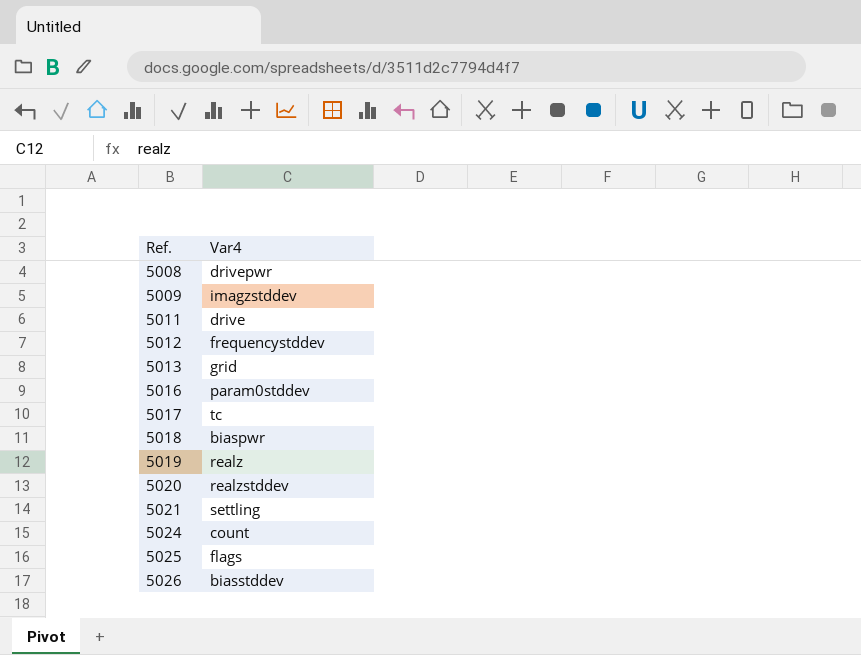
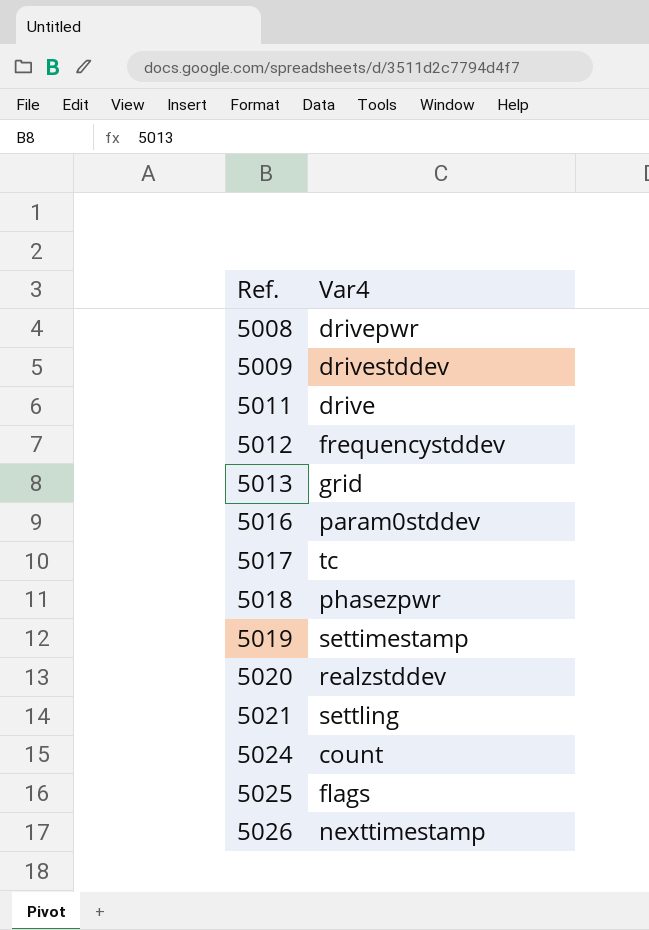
5009 | Var4: imagzstddev -> drivestddev
5018 | Var4: biaspwr -> phasezpwr
5019 | Var4: realz -> settimestamp
5026 | Var4: biasstddev -> nexttimestamp

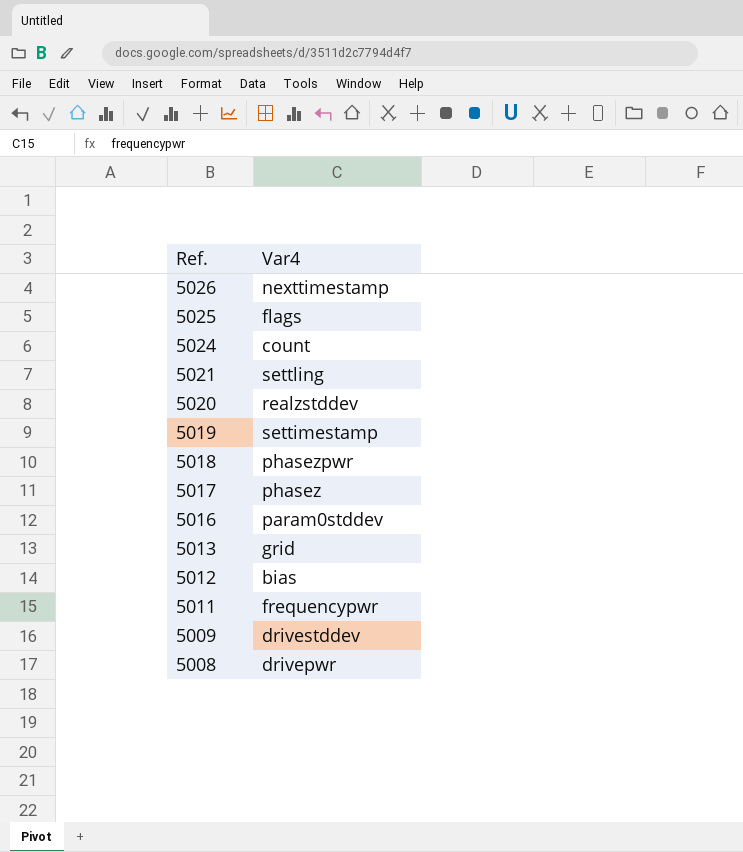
row order: Ref. ascending -> Ref. descending
5017 | Var4: tc -> phasez
5012 | Var4: frequencystddev -> bias
5011 | Var4: drive -> frequencypwr

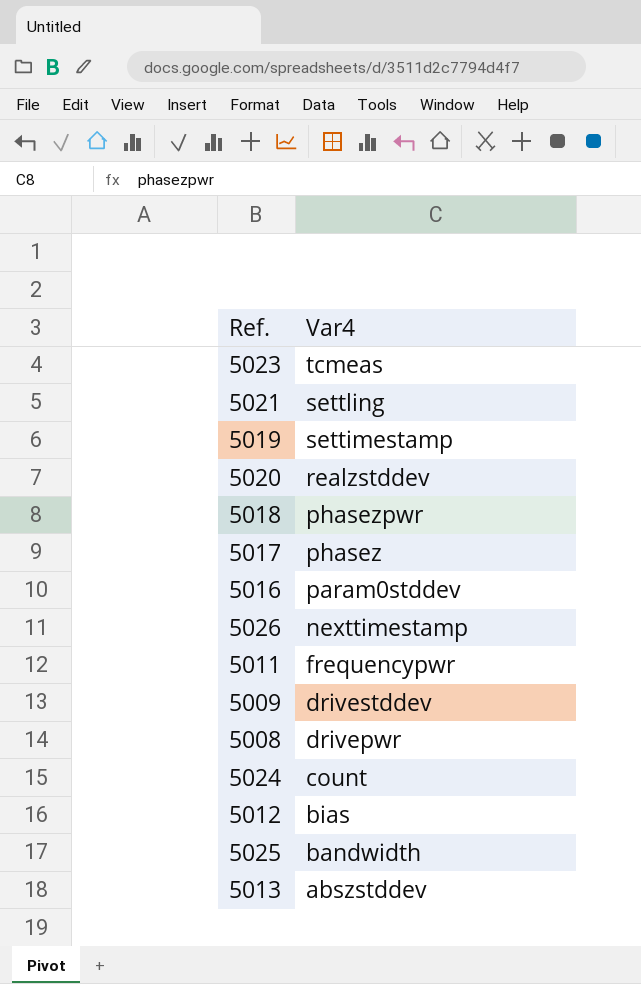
row order: Ref. descending -> Var4 descending
row 5023: none -> tcmeas
5025 | Var4: flags -> bandwidth
5013 | Var4: grid -> abszstddev

